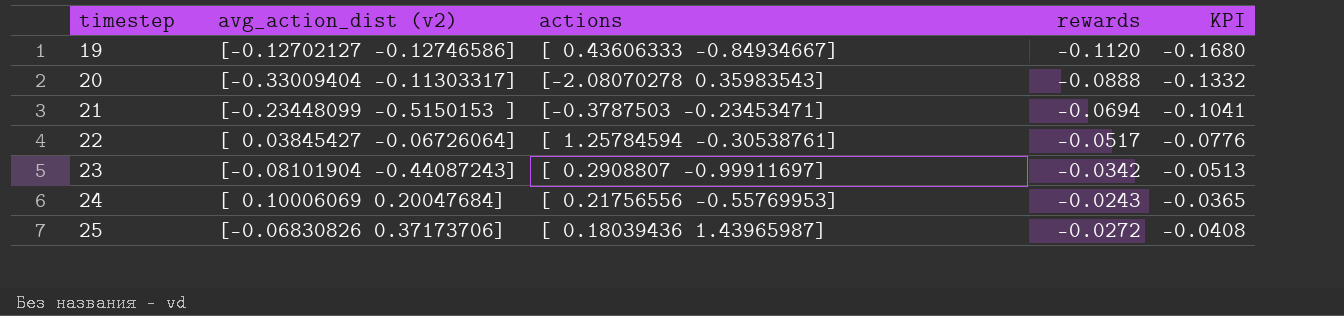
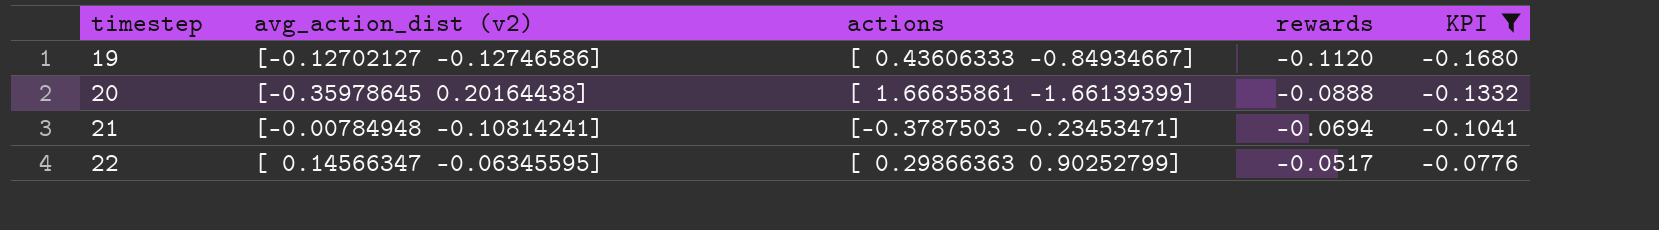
filter: none -> KPI <= -0.0776
20 | avg_action_dist (v2): [-0.33009404 -0.11303317] -> [-0.35978645 0.20164438]
20 | actions: [-2.08070278 0.35983543] -> [ 1.66635861 -1.66139399]
21 | avg_action_dist (v2): [-0.23448099 -0.5150153 ] -> [-0.00784948 -0.10814241]
22 | avg_action_dist (v2): [ 0.03845427 -0.06726064] -> [ 0.14566347 -0.06345595]
22 | actions: [ 1.25784594 -0.30538761] -> [ 0.29866363 0.90252799]

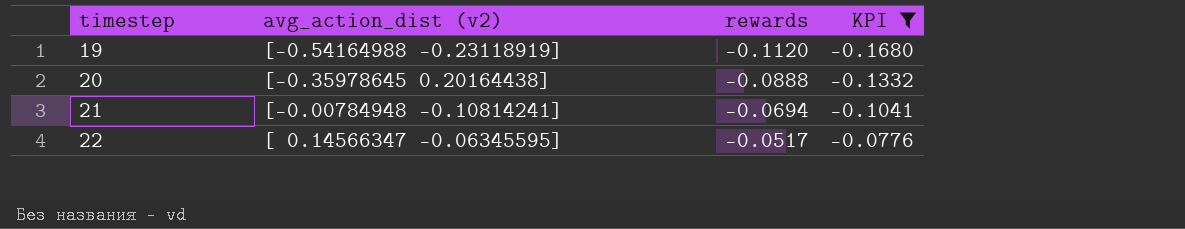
column actions | position: 3 -> none
19 | avg_action_dist (v2): [-0.12702127 -0.12746586] -> [-0.54164988 -0.23118919]

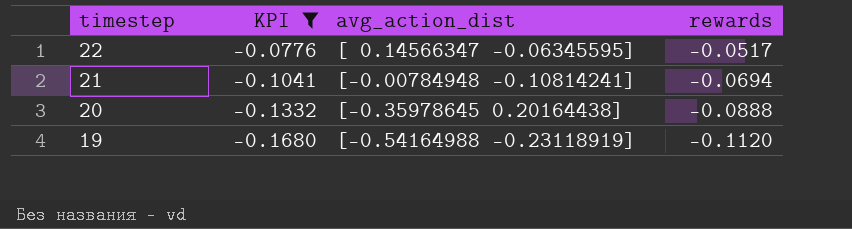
row order: timestep ascending -> timestep descending
column KPI | position: 4 -> 2
column name: avg_action_dist (v2) -> avg_action_dist

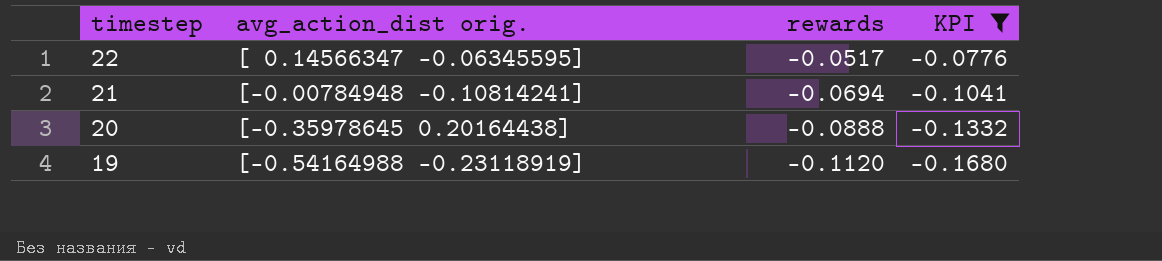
column name: avg_action_dist -> avg_action_dist orig.
column KPI | position: 2 -> 4

